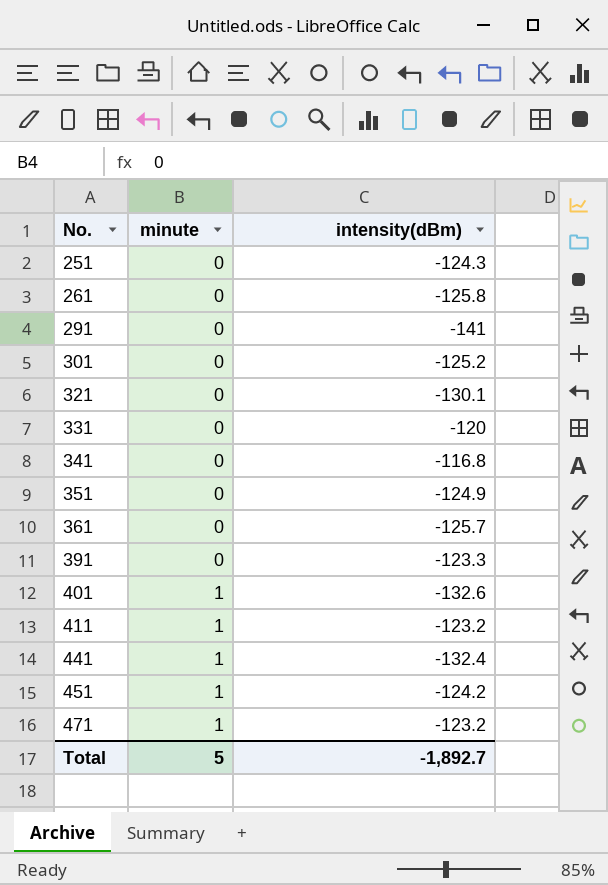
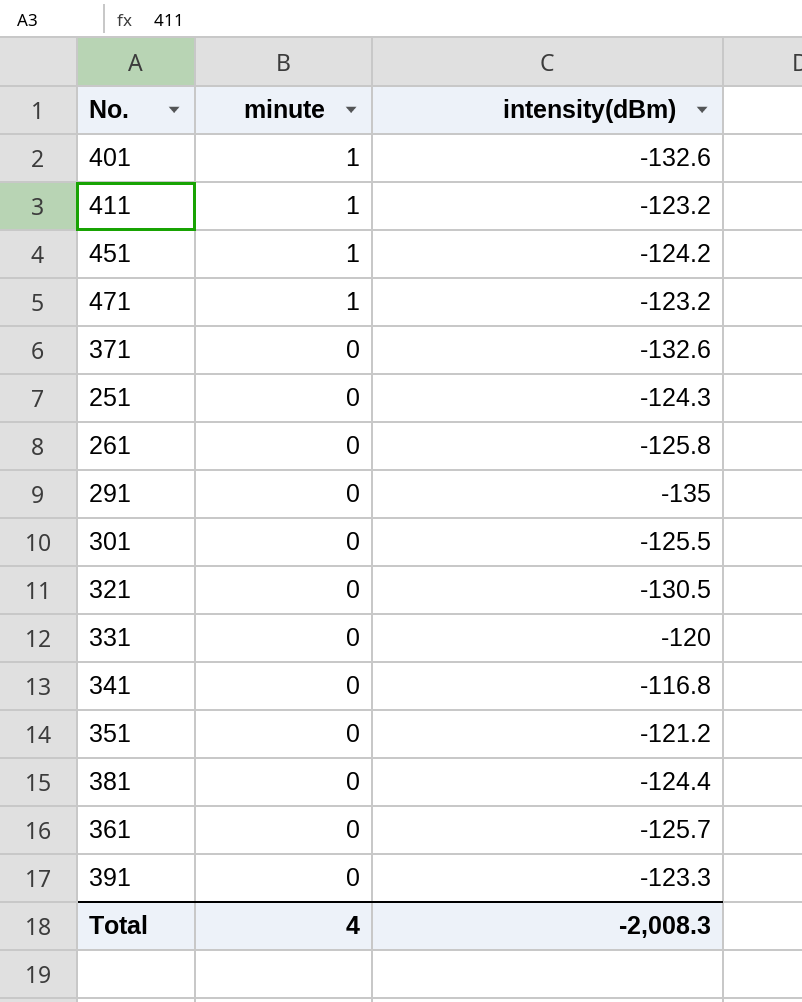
row order: No. ascending -> minute descending
row 441: 1 | -132.4 -> none
row 371: none -> 0 | -132.6
291 | intensity(dBm): -141 -> -135
301 | intensity(dBm): -125.2 -> -125.5
321 | intensity(dBm): -130.1 -> -130.5
351 | intensity(dBm): -124.9 -> -121.2
row 381: none -> 0 | -124.4
Total | minute: 5 -> 4
Total | intensity(dBm): -1,892.7 -> -2,008.3

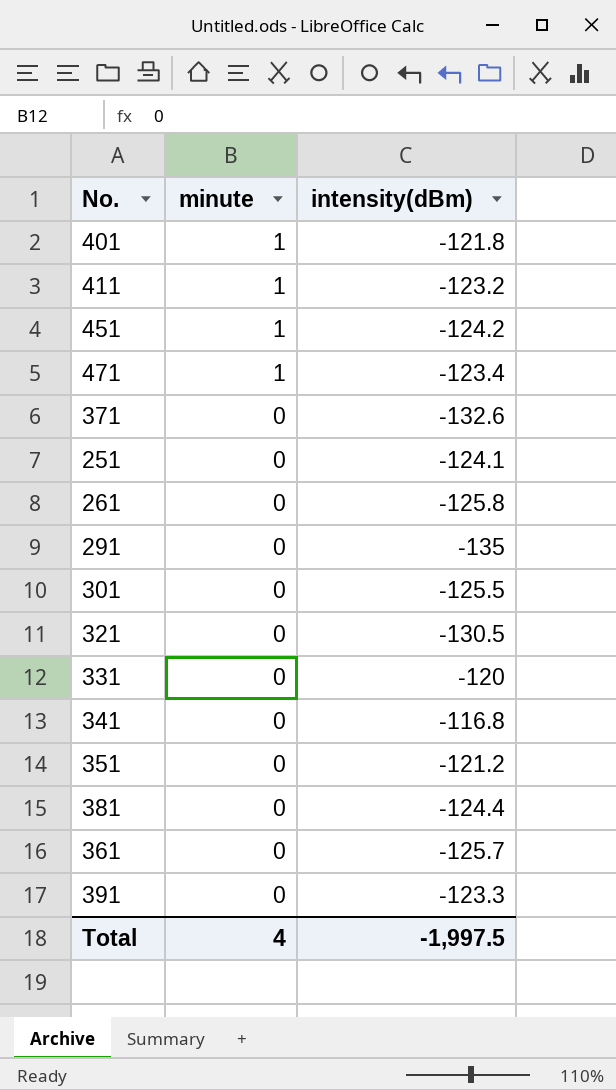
401 | intensity(dBm): -132.6 -> -121.8
471 | intensity(dBm): -123.2 -> -123.4
251 | intensity(dBm): -124.3 -> -124.1
Total | intensity(dBm): -2,008.3 -> -1,997.5

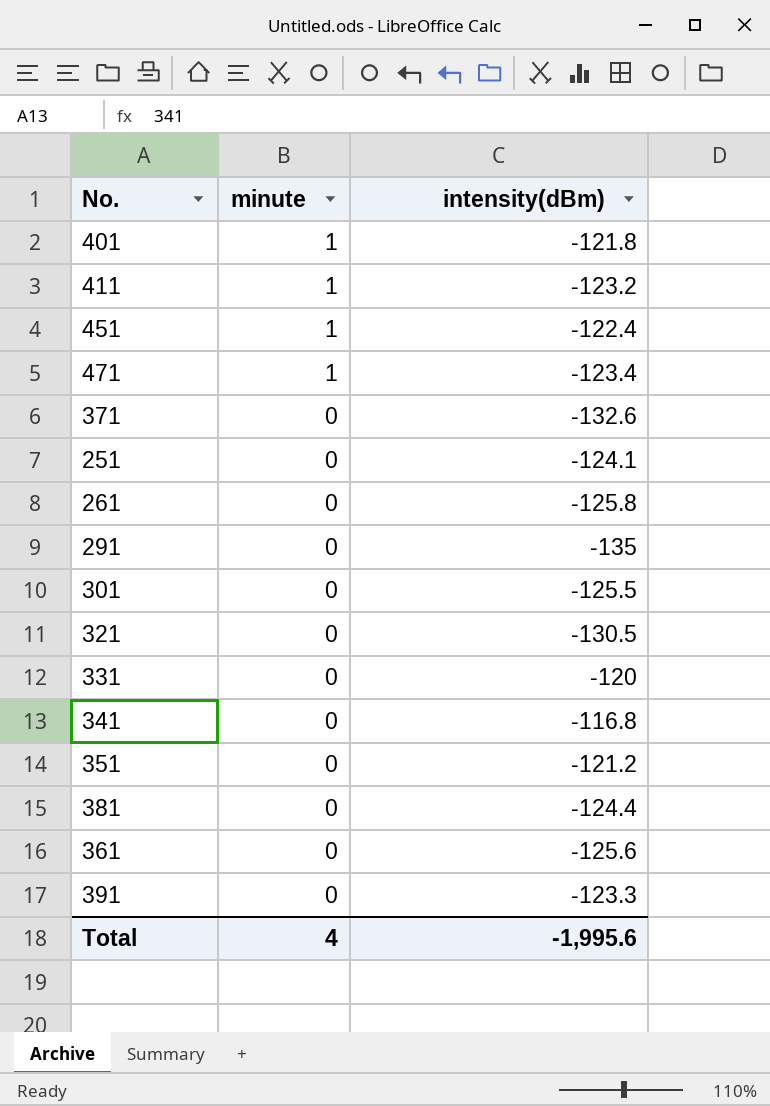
451 | intensity(dBm): -124.2 -> -122.4
361 | intensity(dBm): -125.7 -> -125.6
Total | intensity(dBm): -1,997.5 -> -1,995.6

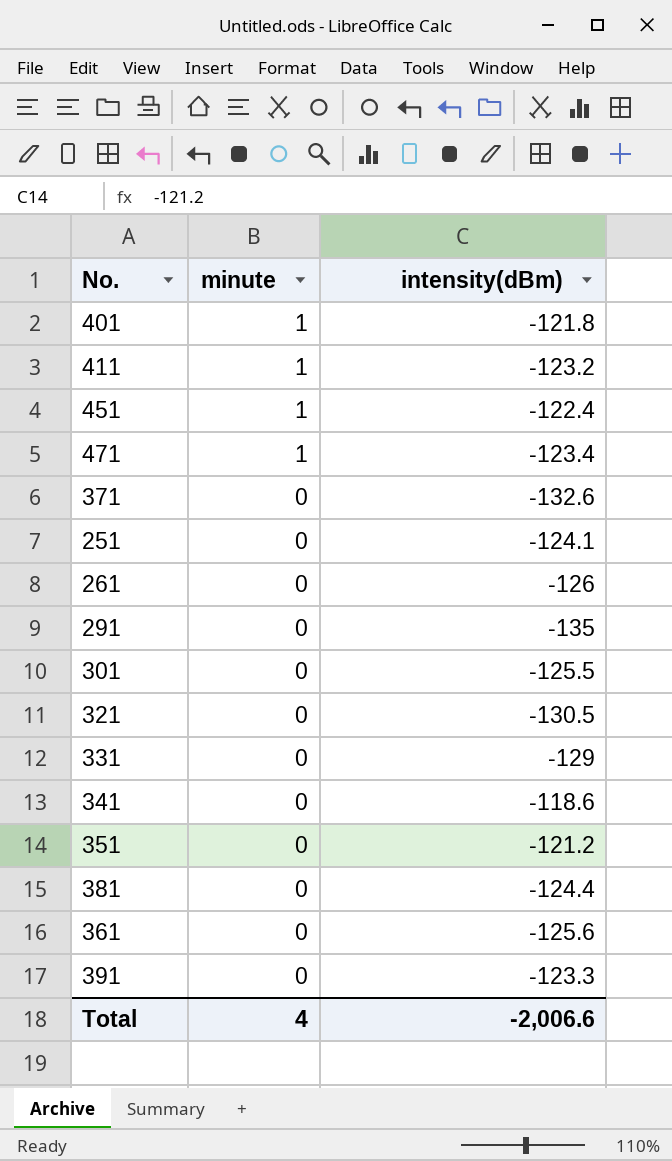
261 | intensity(dBm): -125.8 -> -126
331 | intensity(dBm): -120 -> -129
341 | intensity(dBm): -116.8 -> -118.6
Total | intensity(dBm): -1,995.6 -> -2,006.6

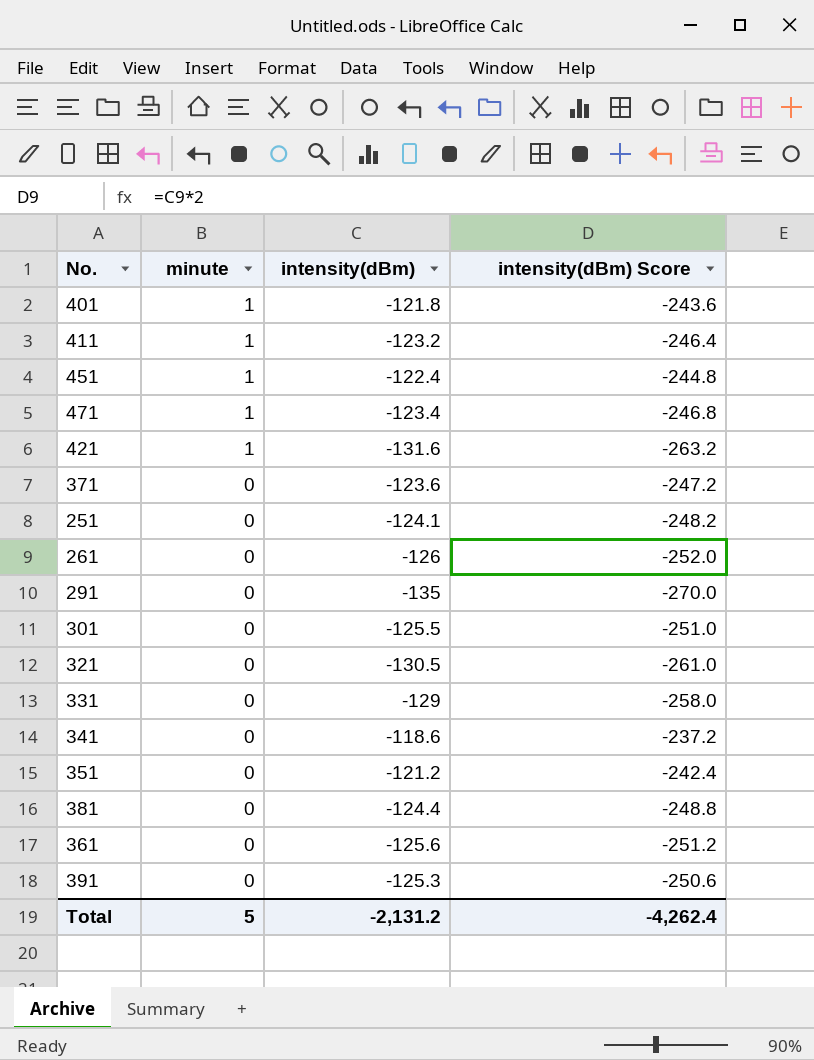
column intensity(dBm) Score | formula: none -> [intensity(dBm)] * 2
row 421: none -> 1 | -131.6 | -263.2
371 | intensity(dBm): -132.6 -> -123.6
391 | intensity(dBm): -123.3 -> -125.3
Total | minute: 4 -> 5
Total | intensity(dBm): -2,006.6 -> -2,131.2

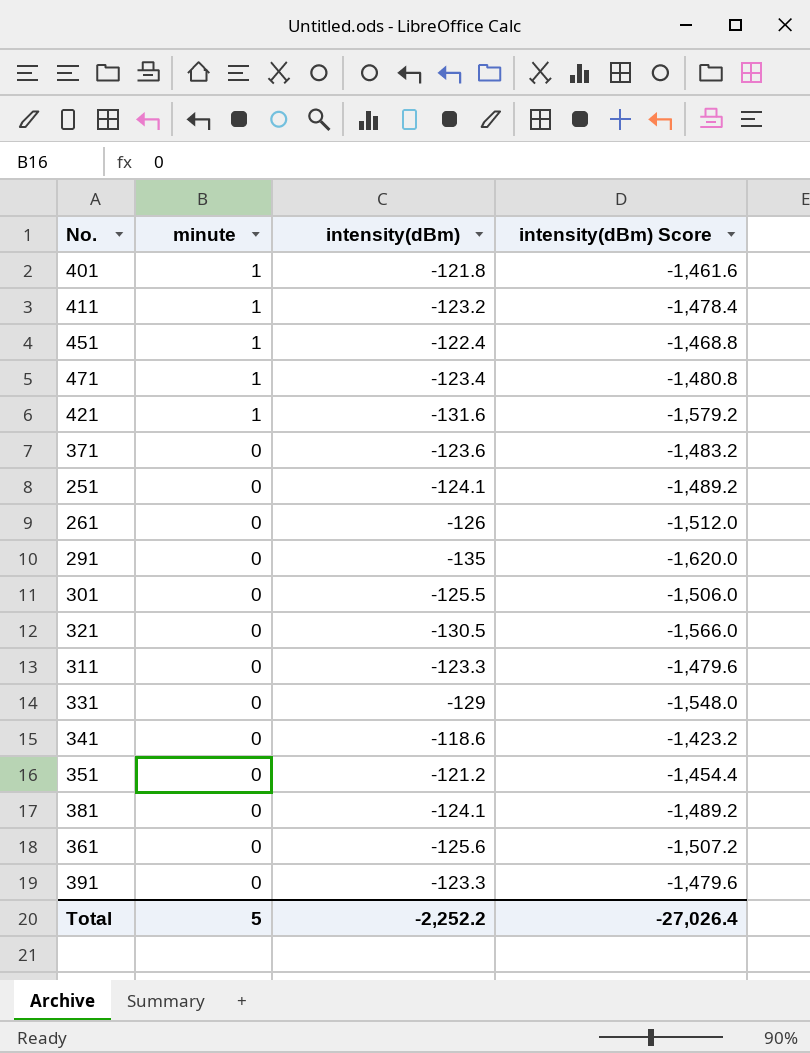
column intensity(dBm) Score | formula: [intensity(dBm)] * 2 -> [intensity(dBm)] * 12
row 311: none -> 0 | -123.3 | -1,479.6
381 | intensity(dBm): -124.4 -> -124.1
391 | intensity(dBm): -125.3 -> -123.3
Total | intensity(dBm): -2,131.2 -> -2,252.2
Total | intensity(dBm) Score: -4,262.4 -> -27,026.4

